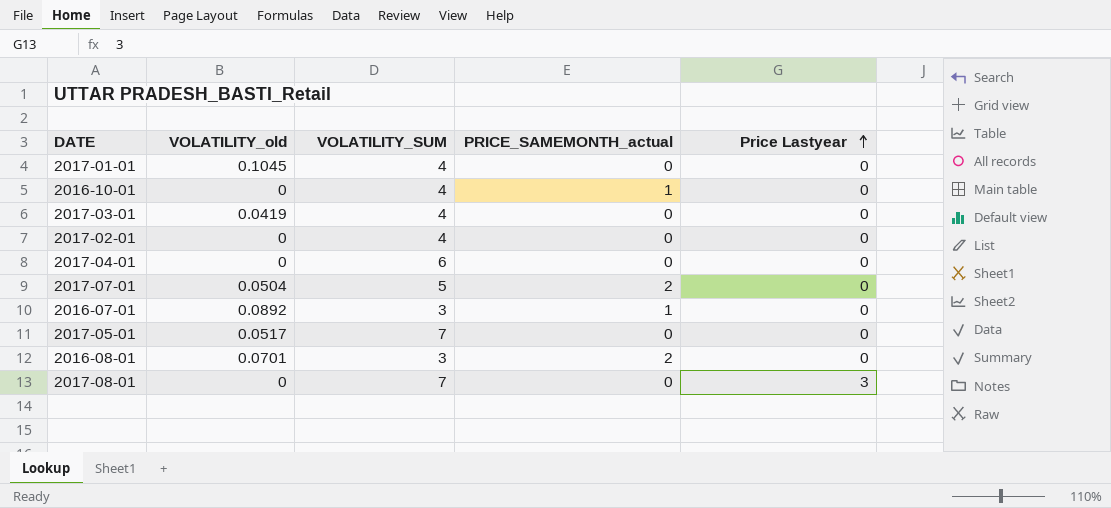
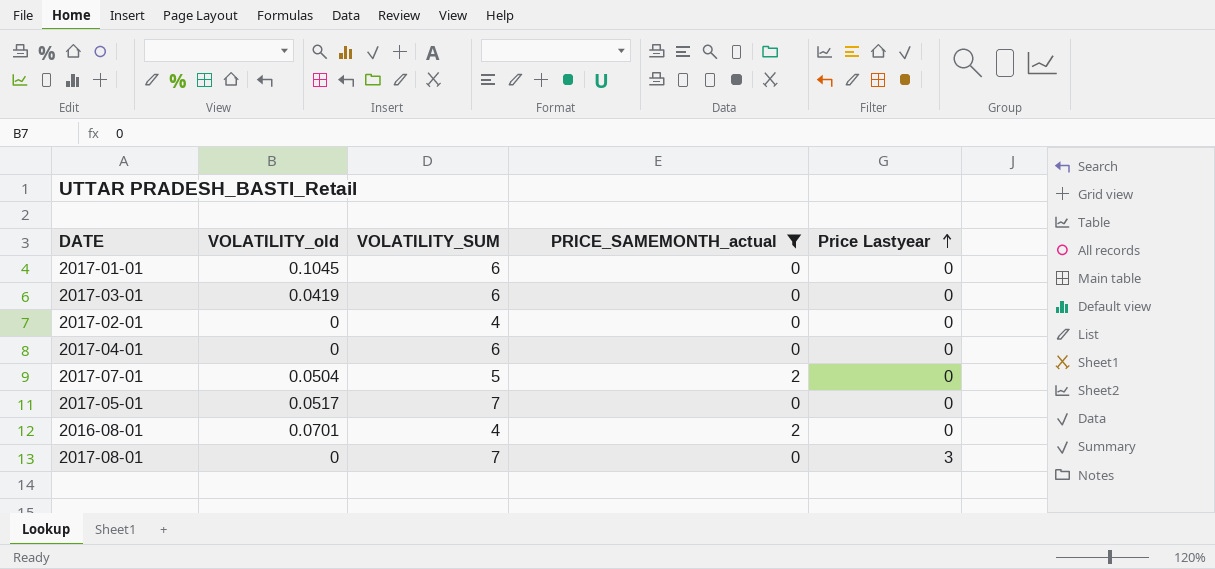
filter: none -> PRICE_SAMEMONTH_actual != 1
2017-01-01 | VOLATILITY_SUM: 4 -> 6
2017-03-01 | VOLATILITY_SUM: 4 -> 6
2016-08-01 | VOLATILITY_SUM: 3 -> 4

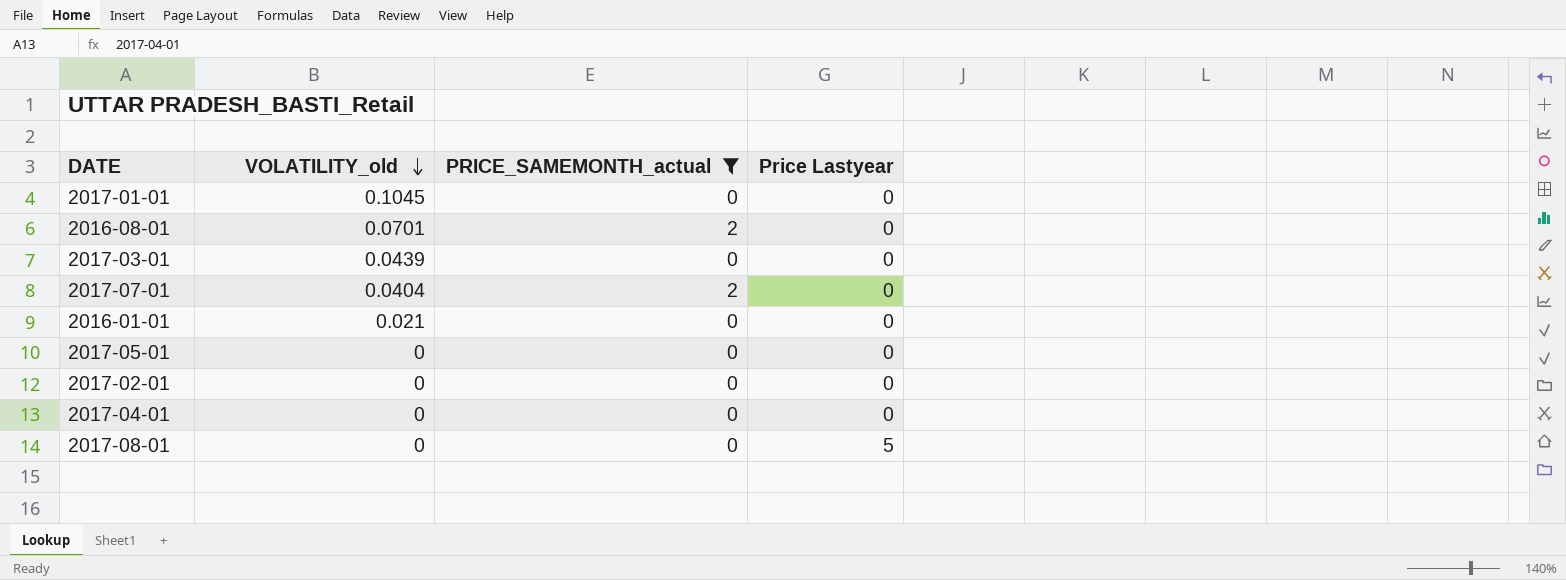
row order: Price Lastyear ascending -> VOLATILITY_old descending
column VOLATILITY_SUM | position: 3 -> none
2017-03-01 | VOLATILITY_old: 0.0419 -> 0.0439
2017-07-01 | VOLATILITY_old: 0.0504 -> 0.0404
row 2016-01-01: none -> 0.021 | 0 | 0
2017-05-01 | VOLATILITY_old: 0.0517 -> 0
2017-08-01 | Price Lastyear: 3 -> 5

